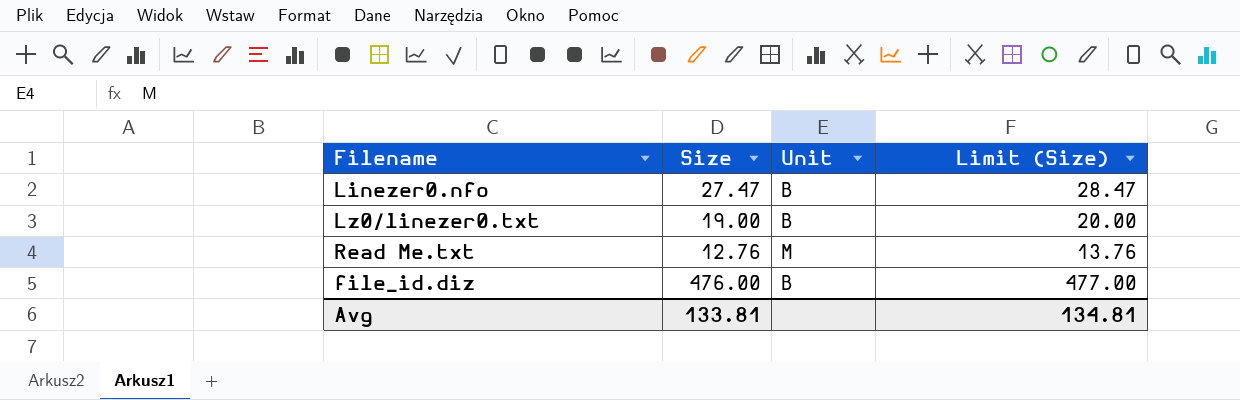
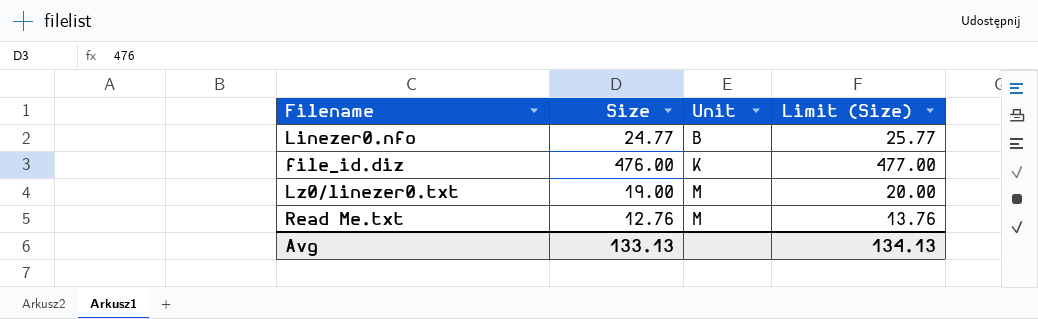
row order: none -> Unit ascending
Linezer0.nfo | Size: 27.47 -> 24.77
Linezer0.nfo | Limit (Size): 28.47 -> 25.77
file_id.diz | Unit: B -> K
Lz0/linezer0.txt | Unit: B -> M
Avg | Size: 133.81 -> 133.13
Avg | Limit (Size): 134.81 -> 134.13

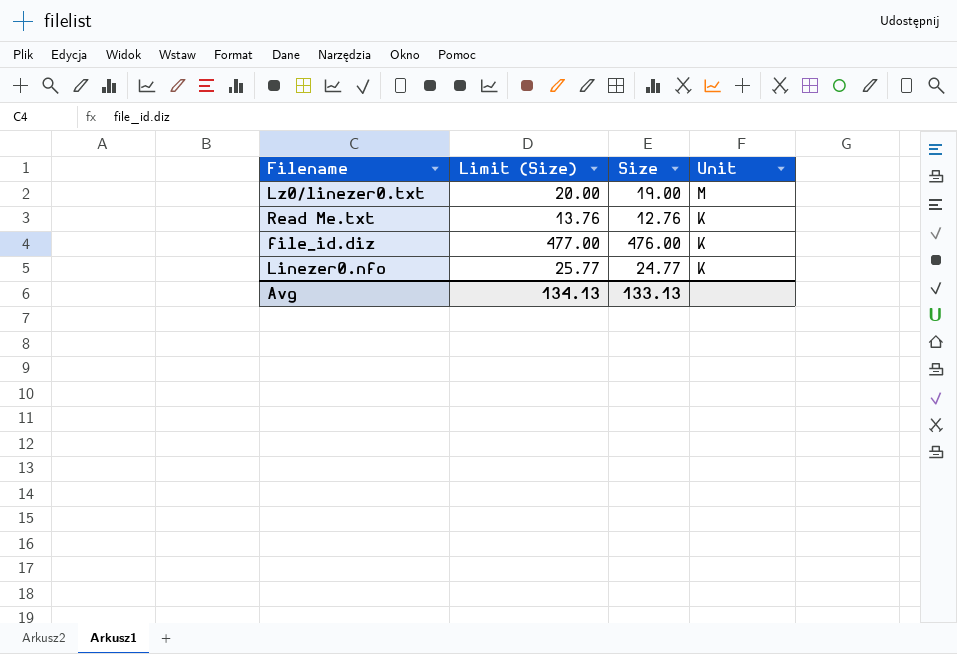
row order: Unit ascending -> Unit descending
column Limit (Size) | position: 4 -> 2
Read Me.txt | Unit: M -> K
Linezer0.nfo | Unit: B -> K

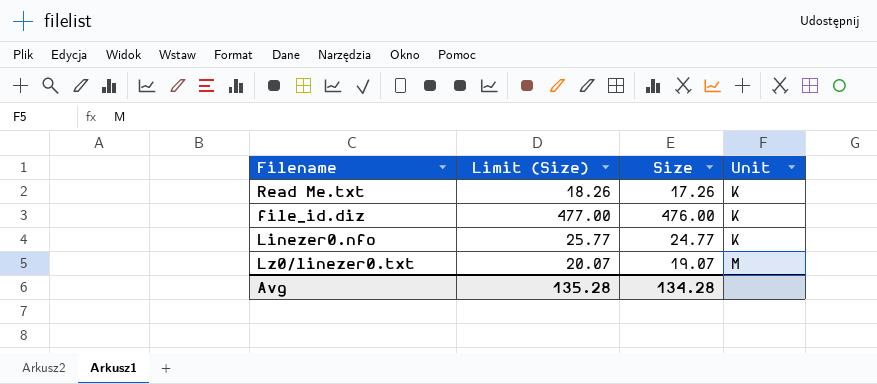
row order: Unit descending -> Unit ascending
Read Me.txt | Limit (Size): 13.76 -> 18.26
Read Me.txt | Size: 12.76 -> 17.26
Lz0/linezer0.txt | Limit (Size): 20.00 -> 20.07
Lz0/linezer0.txt | Size: 19.00 -> 19.07
Avg | Limit (Size): 134.13 -> 135.28
Avg | Size: 133.13 -> 134.28

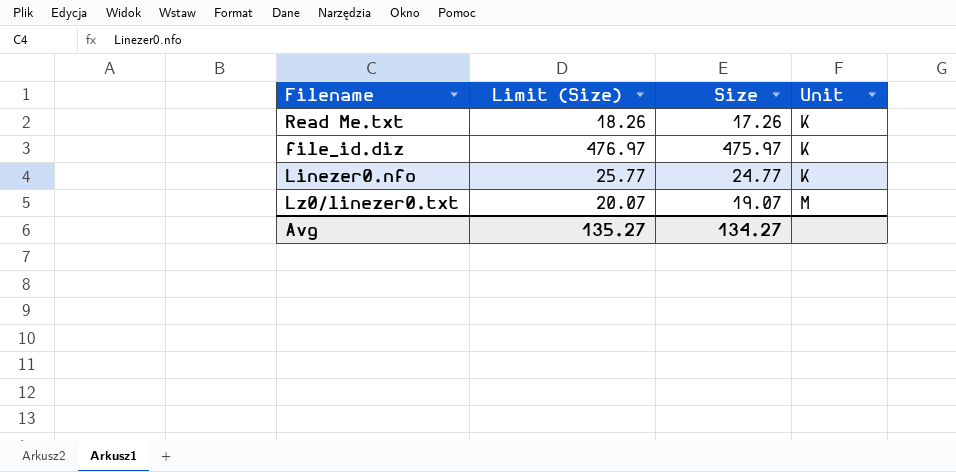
file_id.diz | Limit (Size): 477.00 -> 476.97
file_id.diz | Size: 476.00 -> 475.97
Avg | Limit (Size): 135.28 -> 135.27
Avg | Size: 134.28 -> 134.27

